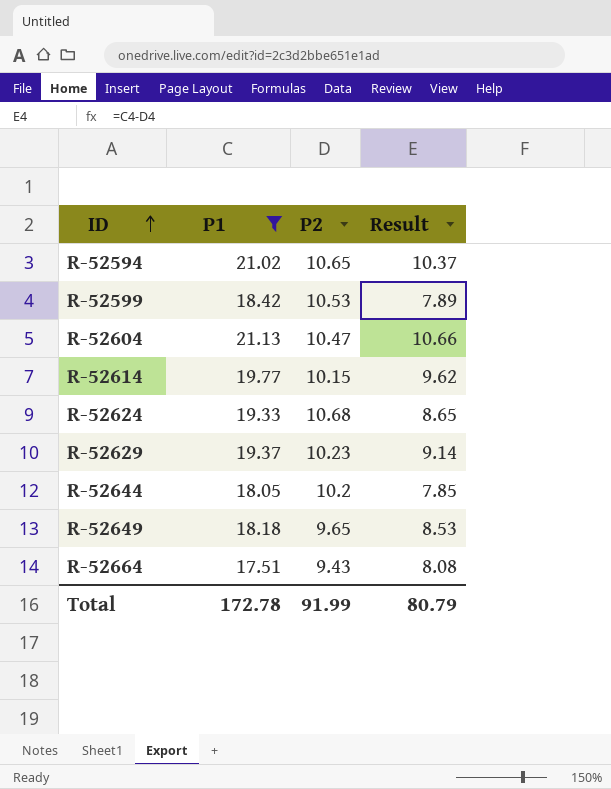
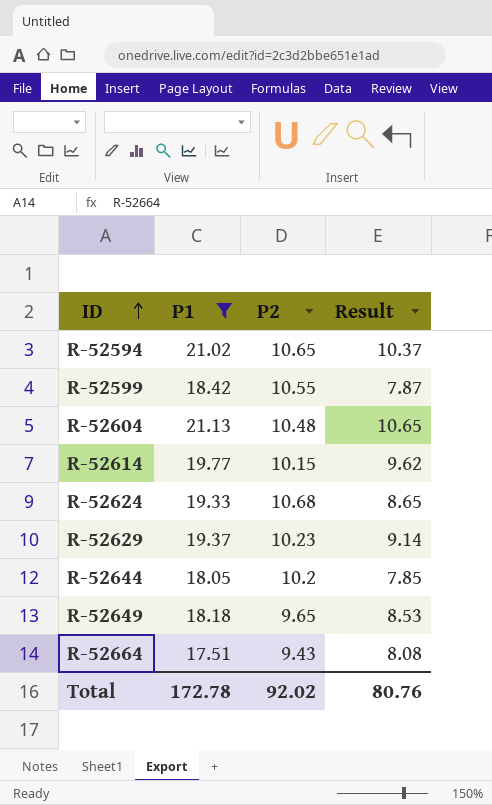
R-52599 | P2: 10.53 -> 10.55
R-52599 | Result: 7.89 -> 7.87
R-52604 | P2: 10.47 -> 10.48
R-52604 | Result: 10.66 -> 10.65
Total | P2: 91.99 -> 92.02
Total | Result: 80.79 -> 80.76

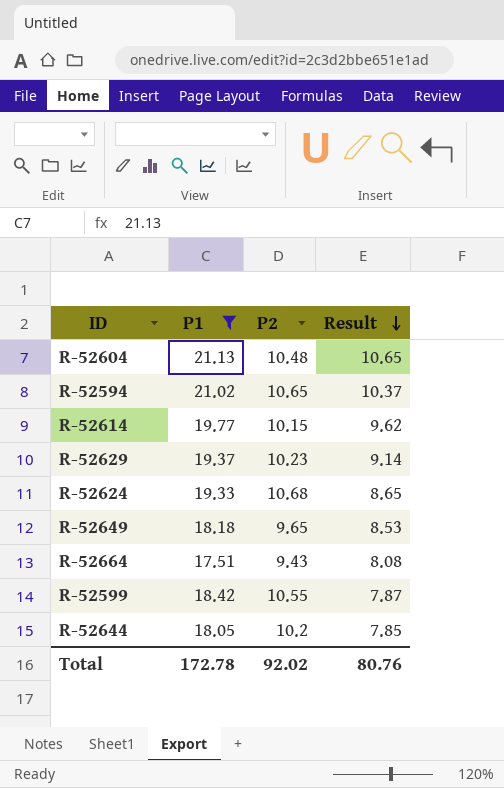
row order: ID ascending -> Result descending

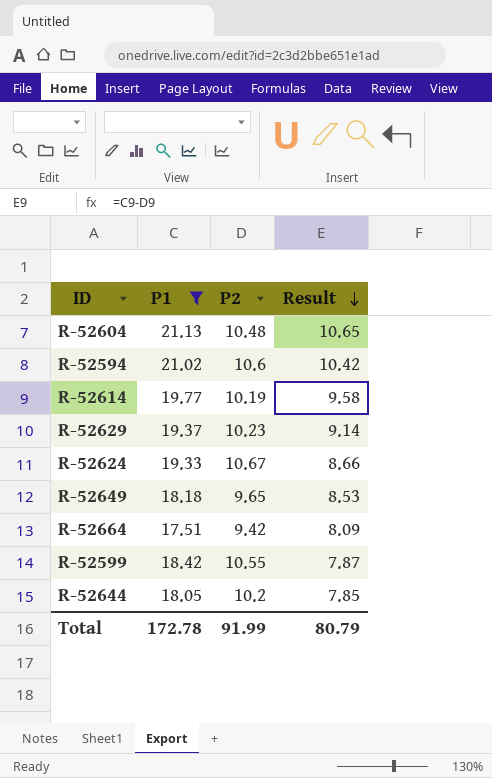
R-52594 | P2: 10.65 -> 10.6
R-52594 | Result: 10.37 -> 10.42
R-52614 | P2: 10.15 -> 10.19
R-52614 | Result: 9.62 -> 9.58
R-52624 | P2: 10.68 -> 10.67
R-52624 | Result: 8.65 -> 8.66
R-52664 | P2: 9.43 -> 9.42
R-52664 | Result: 8.08 -> 8.09
Total | P2: 92.02 -> 91.99
Total | Result: 80.76 -> 80.79

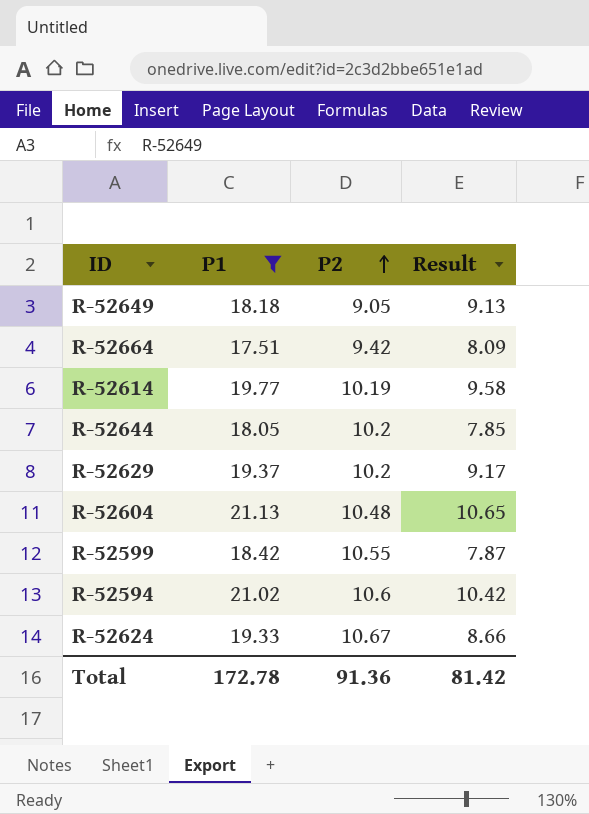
row order: Result descending -> P2 ascending
R-52649 | P2: 9.65 -> 9.05
R-52649 | Result: 8.53 -> 9.13
R-52629 | P2: 10.23 -> 10.2
R-52629 | Result: 9.14 -> 9.17
Total | P2: 91.99 -> 91.36
Total | Result: 80.79 -> 81.42

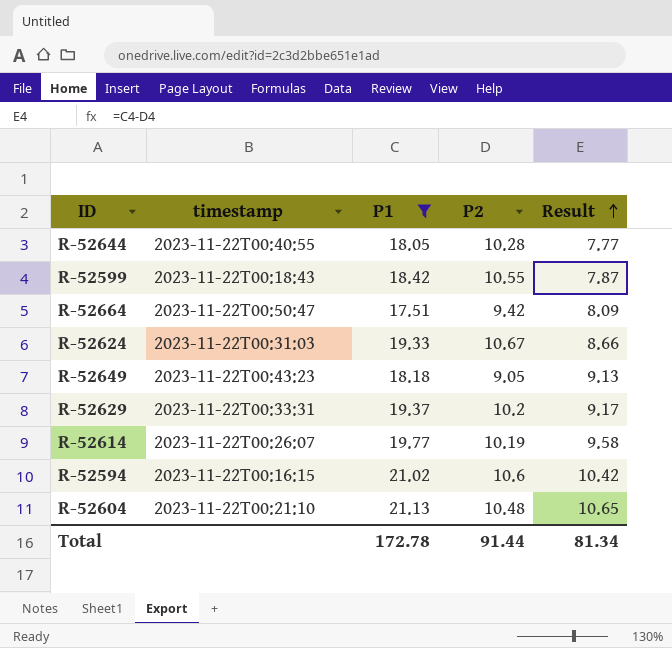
row order: P2 ascending -> Result ascending
column timestamp | position: none -> 2
R-52644 | P2: 10.2 -> 10.28
R-52644 | Result: 7.85 -> 7.77
Total | P2: 91.36 -> 91.44
Total | Result: 81.42 -> 81.34

